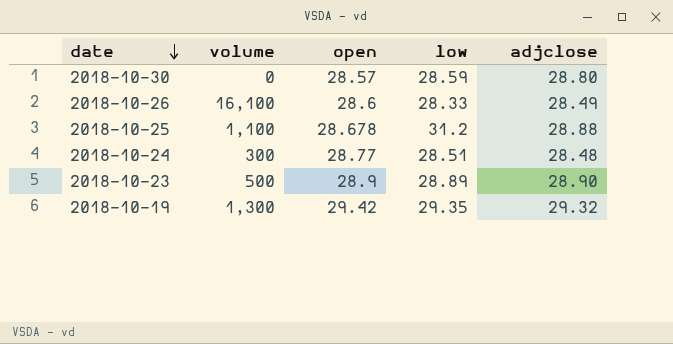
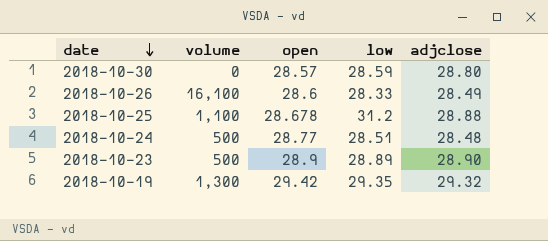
2018-10-24 | volume: 300 -> 500

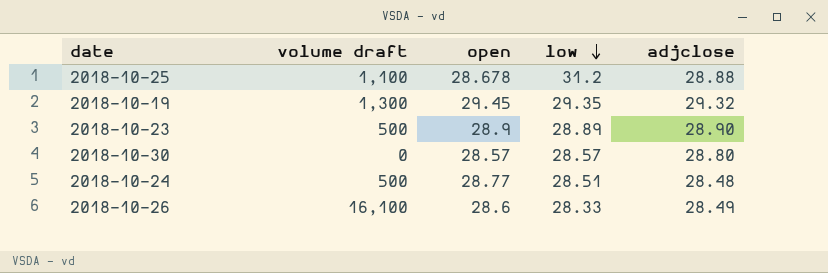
row order: date descending -> low descending
column name: volume -> volume draft
2018-10-19 | open: 29.42 -> 29.45
2018-10-30 | low: 28.59 -> 28.57

